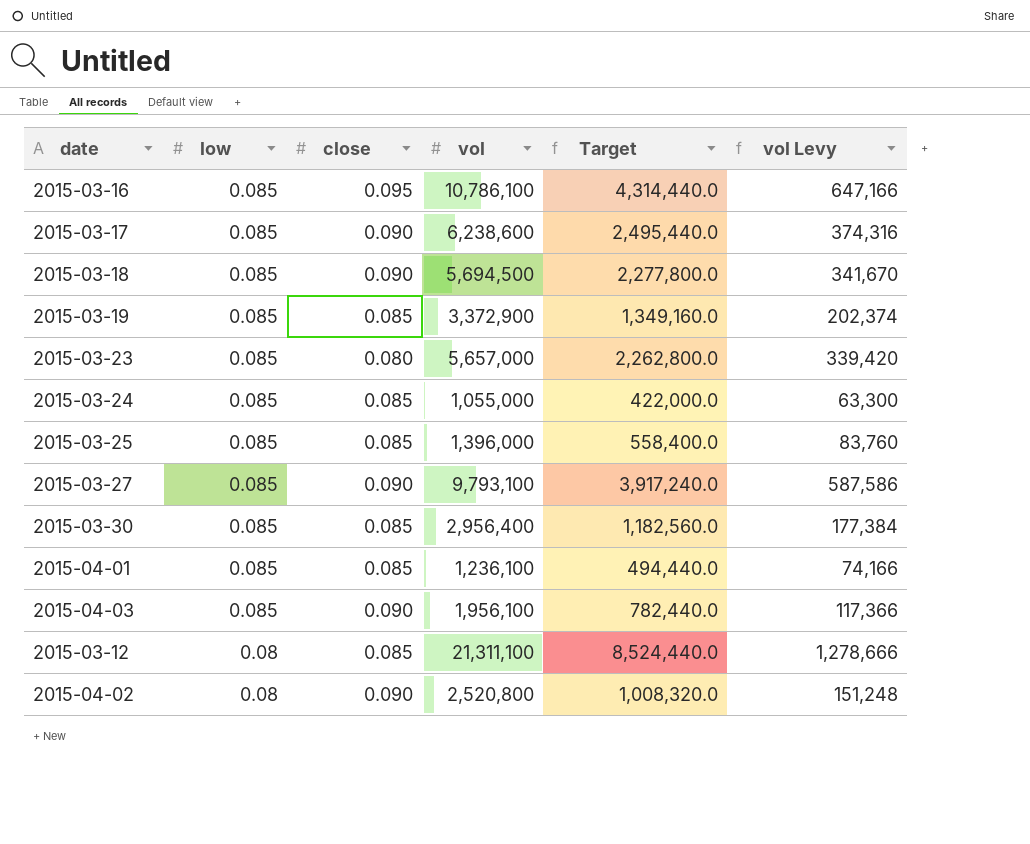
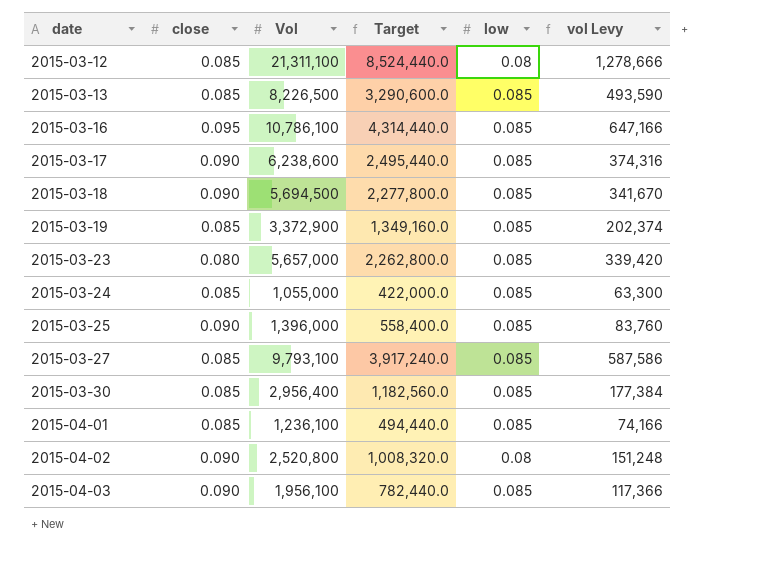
row order: low descending -> date ascending
column name: vol -> Vol
column low | position: 2 -> 5
row 2015-03-13: none -> 0.085 | 8,226,500 | 3,290,600.0 | 0.085 | 493,590
2015-03-25 | close: 0.085 -> 0.090
2015-03-27 | close: 0.090 -> 0.085

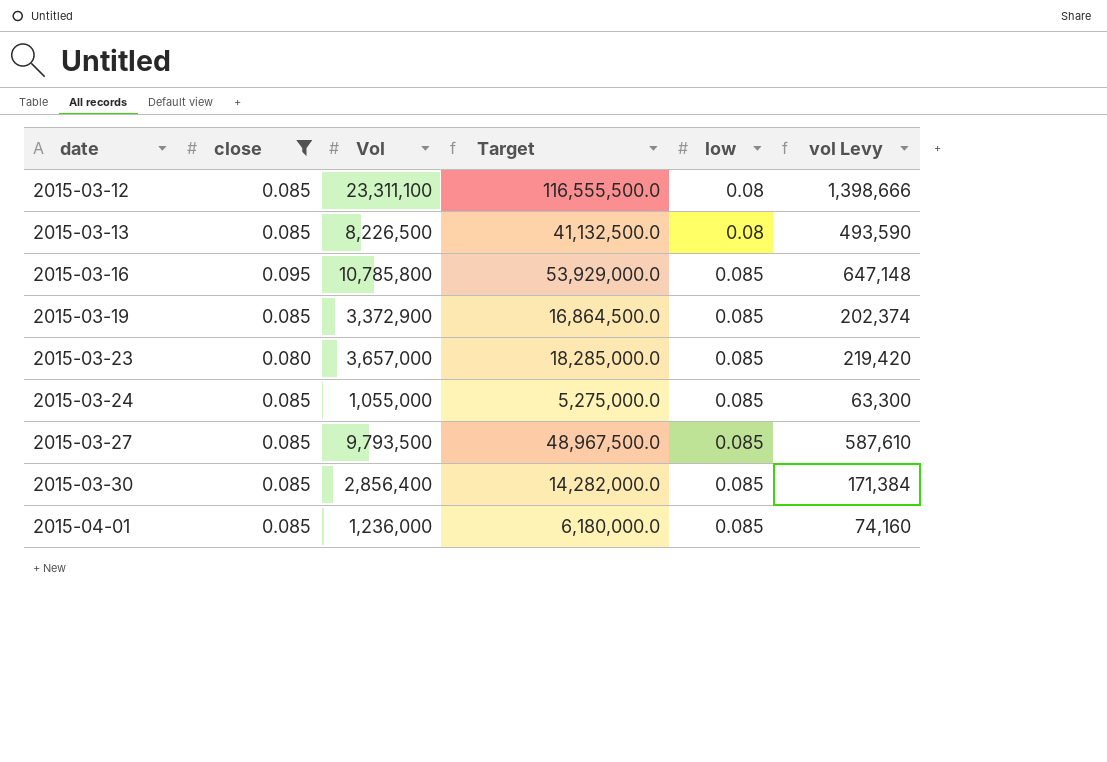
filter: none -> close != 0.090
column Target | formula: [Vol] * 0.4 -> [Vol] * 5
2015-03-12 | Vol: 21,311,100 -> 23,311,100
2015-03-12 | vol Levy: 1,278,666 -> 1,398,666
2015-03-13 | low: 0.085 -> 0.08
2015-03-16 | Vol: 10,786,100 -> 10,785,800
2015-03-16 | vol Levy: 647,166 -> 647,148
2015-03-23 | Vol: 5,657,000 -> 3,657,000
2015-03-23 | vol Levy: 339,420 -> 219,420
2015-03-27 | Vol: 9,793,100 -> 9,793,500
2015-03-27 | vol Levy: 587,586 -> 587,610
2015-03-30 | Vol: 2,956,400 -> 2,856,400
2015-03-30 | vol Levy: 177,384 -> 171,384
2015-04-01 | Vol: 1,236,100 -> 1,236,000
2015-04-01 | vol Levy: 74,166 -> 74,160

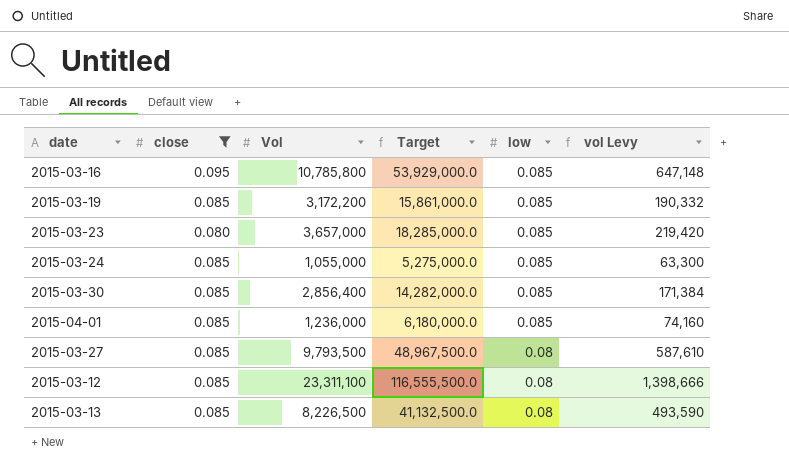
row order: date ascending -> low descending
2015-03-19 | Vol: 3,372,900 -> 3,172,200
2015-03-19 | Target: 16,864,500.0 -> 15,861,000.0
2015-03-19 | vol Levy: 202,374 -> 190,332
2015-03-27 | low: 0.085 -> 0.08

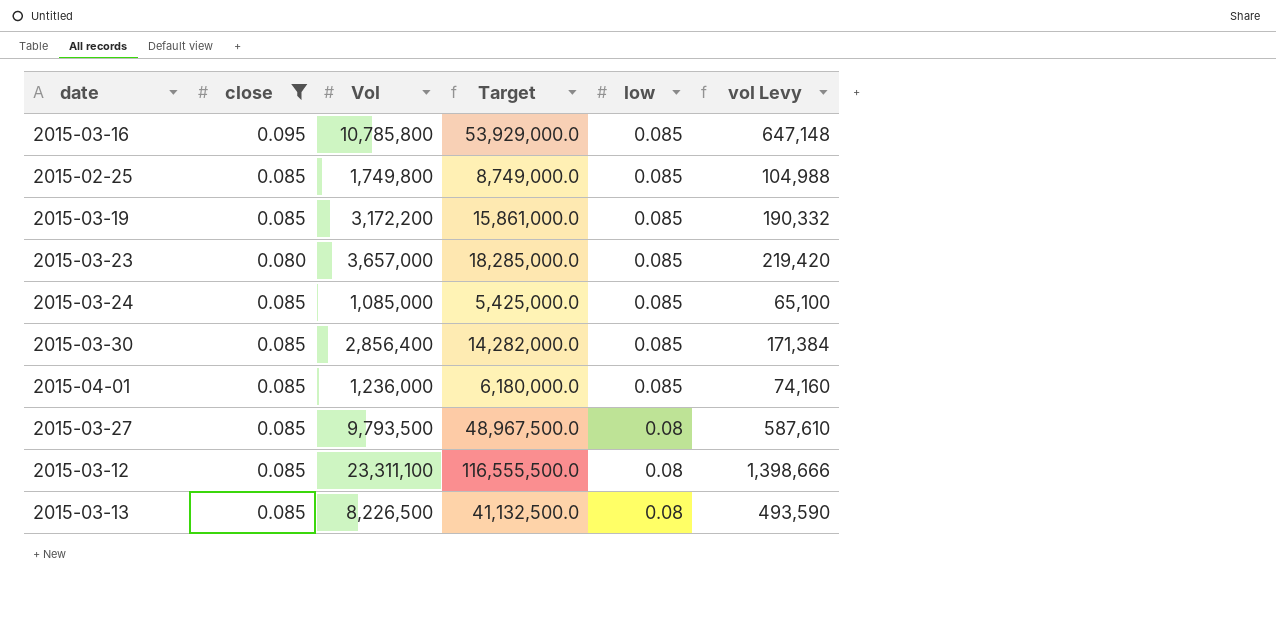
row 2015-02-25: none -> 0.085 | 1,749,800 | 8,749,000.0 | 0.085 | 104,988
2015-03-24 | Vol: 1,055,000 -> 1,085,000
2015-03-24 | Target: 5,275,000.0 -> 5,425,000.0
2015-03-24 | vol Levy: 63,300 -> 65,100

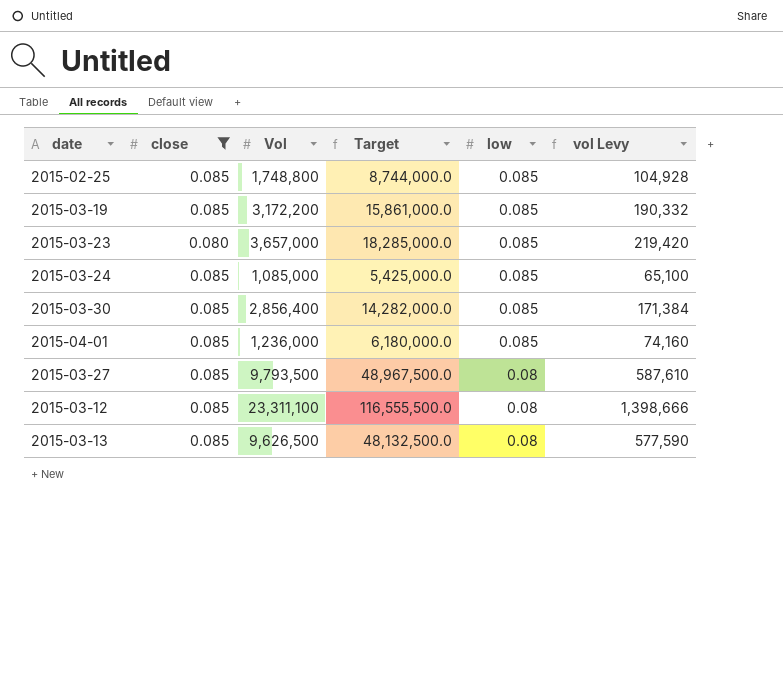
row 2015-03-16: 0.095 | 10,785,800 | 53,929,000.0 | 0.085 | 647,148 -> none
2015-02-25 | Vol: 1,749,800 -> 1,748,800
2015-02-25 | Target: 8,749,000.0 -> 8,744,000.0
2015-02-25 | vol Levy: 104,988 -> 104,928
2015-03-13 | Vol: 8,226,500 -> 9,626,500
2015-03-13 | Target: 41,132,500.0 -> 48,132,500.0
2015-03-13 | vol Levy: 493,590 -> 577,590

